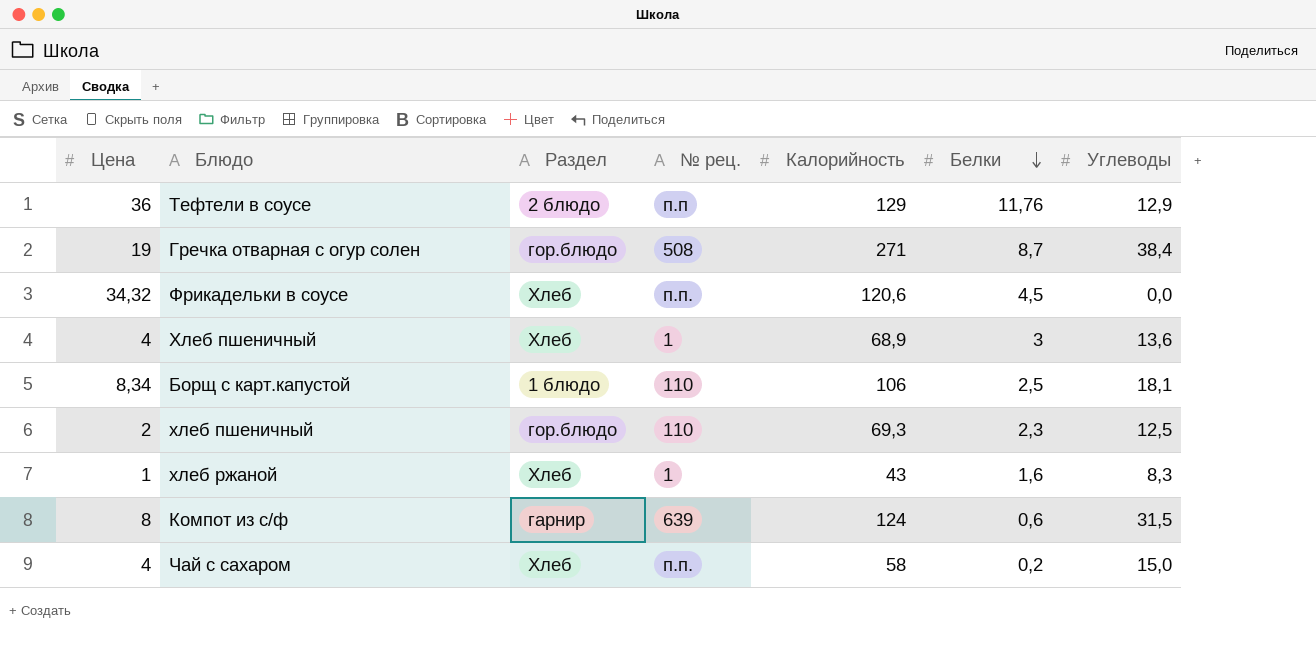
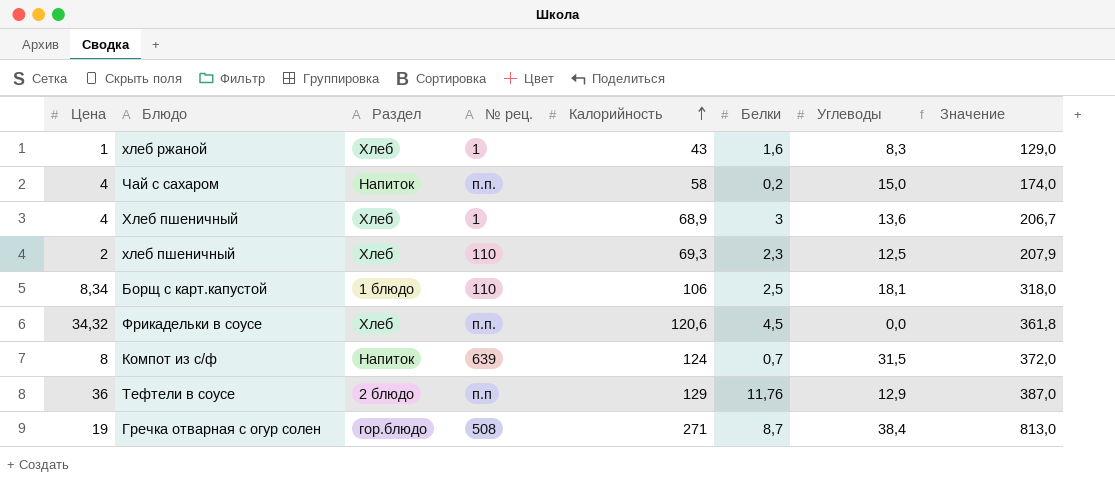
row order: Белки descending -> Калорийность ascending
column Значение | formula: none -> [Калорийность] * 3
Чай с сахаром | Раздел: Хлеб -> Напиток
хлеб пшеничный | Раздел: гор.блюдо -> Хлеб
Компот из с/ф | Раздел: гарнир -> Напиток
Компот из с/ф | Белки: 0,6 -> 0,7

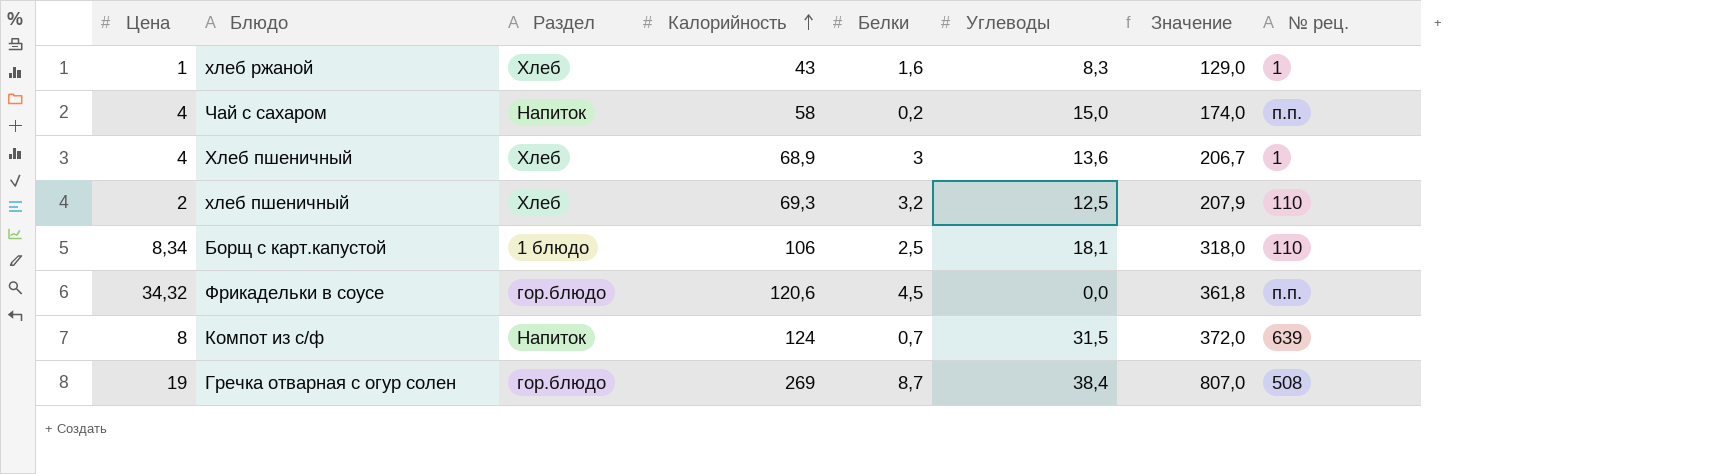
column № рец. | position: 4 -> 8
row Тефтели в соусе: 36 | 2 блюдо | п.п | 129 | 11,76 | 12,9 | 387,0 -> none
хлеб пшеничный | Белки: 2,3 -> 3,2
Фрикадельки в соусе | Раздел: Хлеб -> гор.блюдо
Гречка отварная с огур солен | Калорийность: 271 -> 269
Гречка отварная с огур солен | Значение: 813,0 -> 807,0

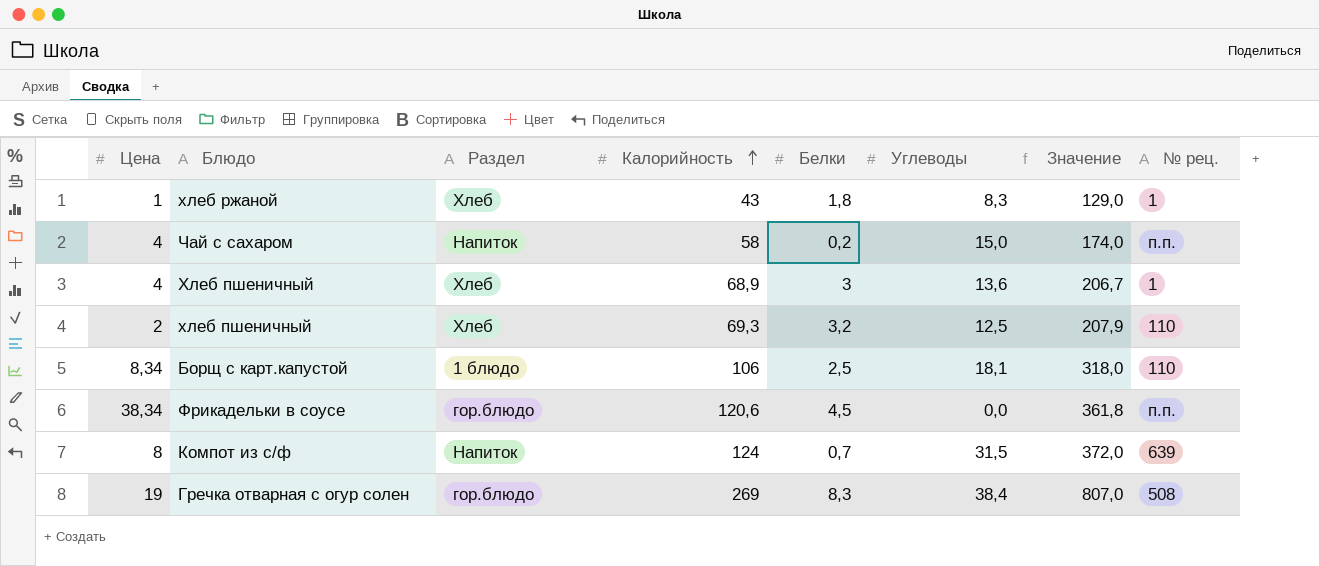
хлеб ржаной | Белки: 1,6 -> 1,8
Фрикадельки в соусе | Цена: 34,32 -> 38,34
Гречка отварная с огур солен | Белки: 8,7 -> 8,3

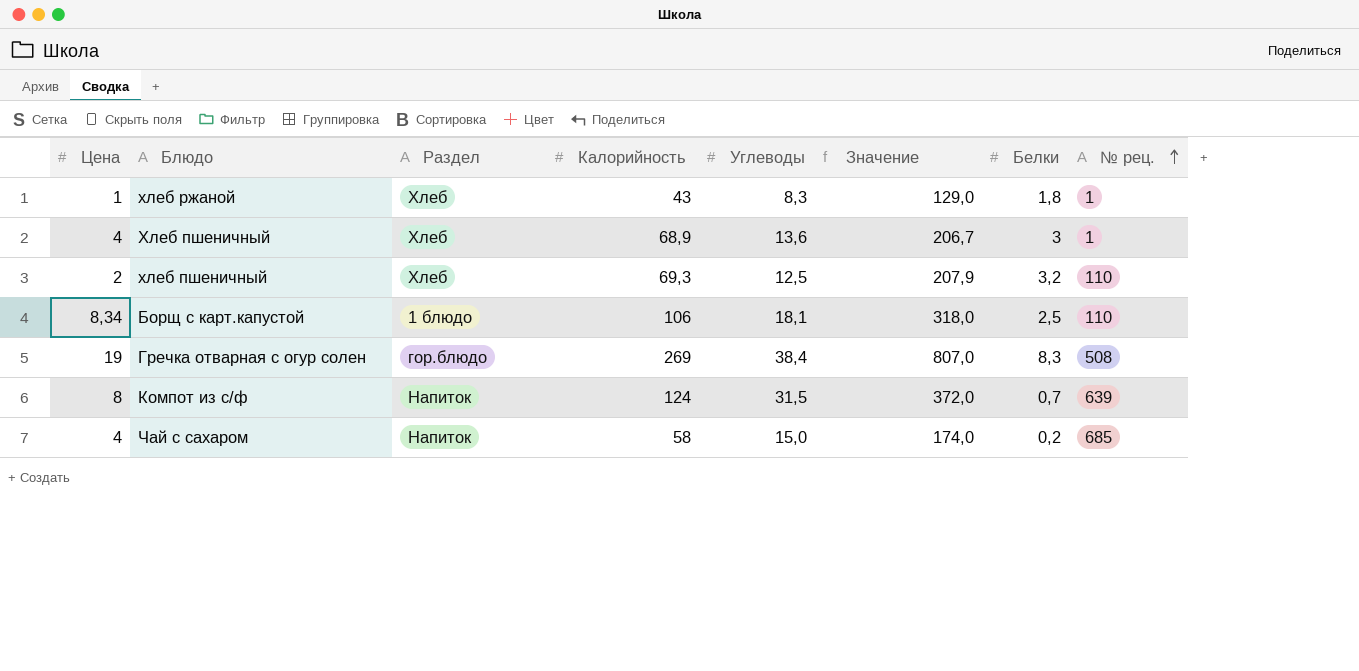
row order: Калорийность ascending -> № рец. ascending
column Белки | position: 5 -> 7
row Фрикадельки в соусе: 38,34 | гор.блюдо | 120,6 | 4,5 | 0,0 | 361,8 | п.п. -> none
Чай с сахаром | № рец.: п.п. -> 685

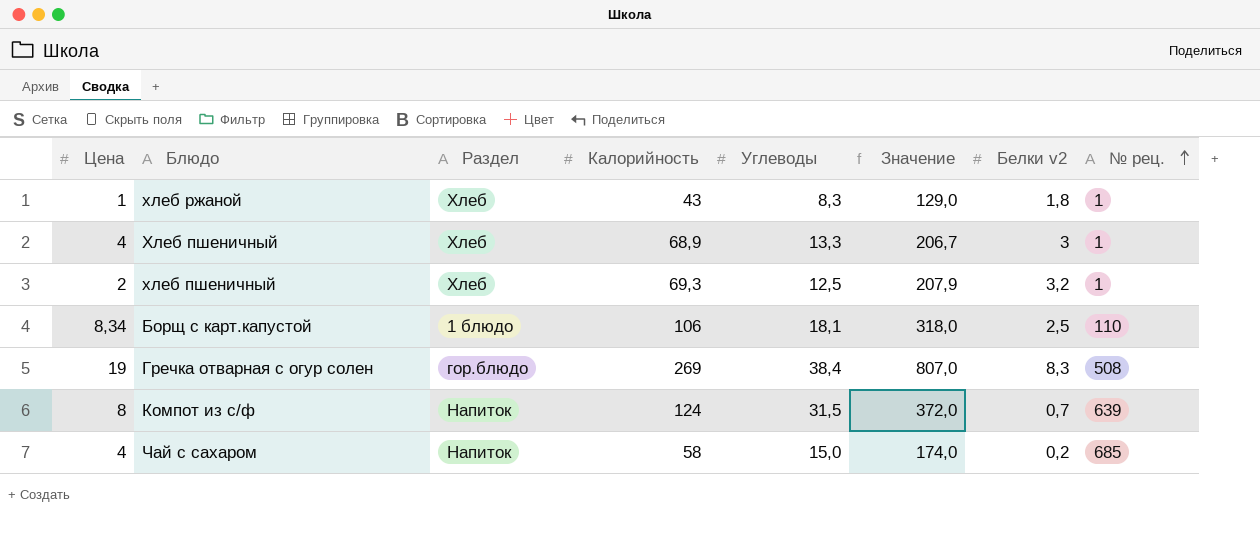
column name: Белки -> Белки v2
Хлеб пшеничный | Углеводы: 13,6 -> 13,3
хлеб пшеничный | № рец.: 110 -> 1

